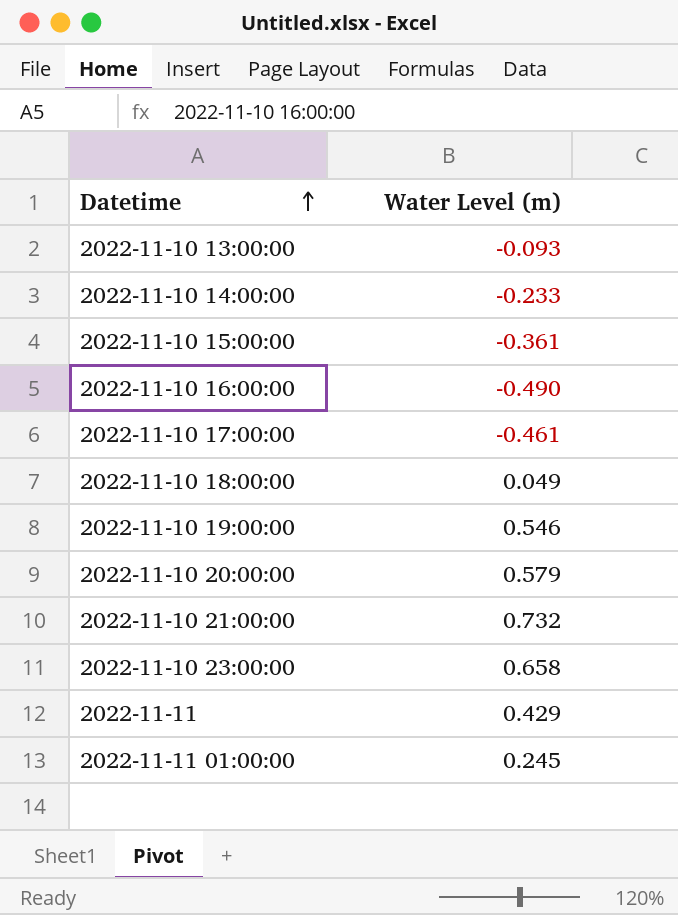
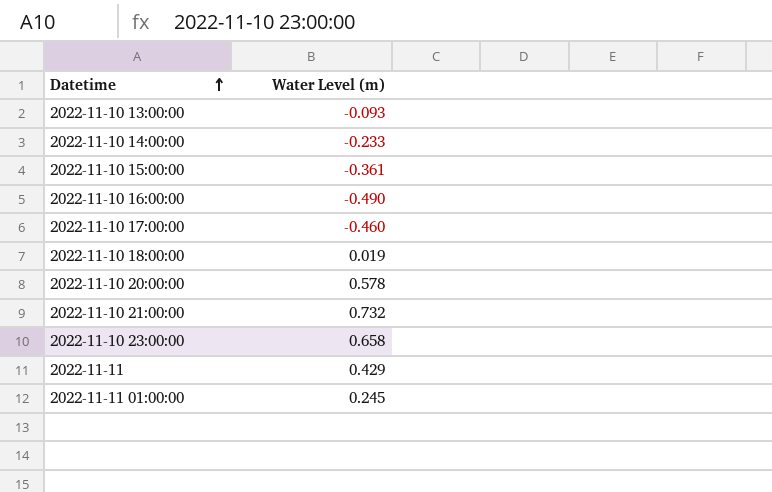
row 2022-11-10 19:00:00: 0.546 -> none
2022-11-10 17:00:00 | Water Level (m): -0.461 -> -0.460
2022-11-10 18:00:00 | Water Level (m): 0.049 -> 0.019
2022-11-10 20:00:00 | Water Level (m): 0.579 -> 0.578

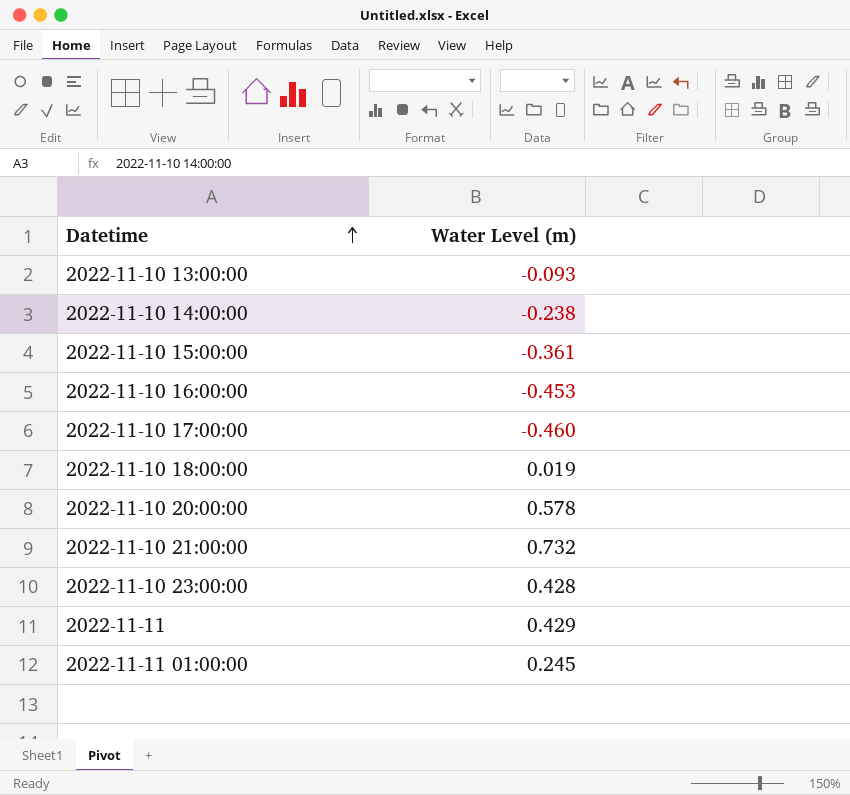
2022-11-10 14:00:00 | Water Level (m): -0.233 -> -0.238
2022-11-10 16:00:00 | Water Level (m): -0.490 -> -0.453
2022-11-10 23:00:00 | Water Level (m): 0.658 -> 0.428

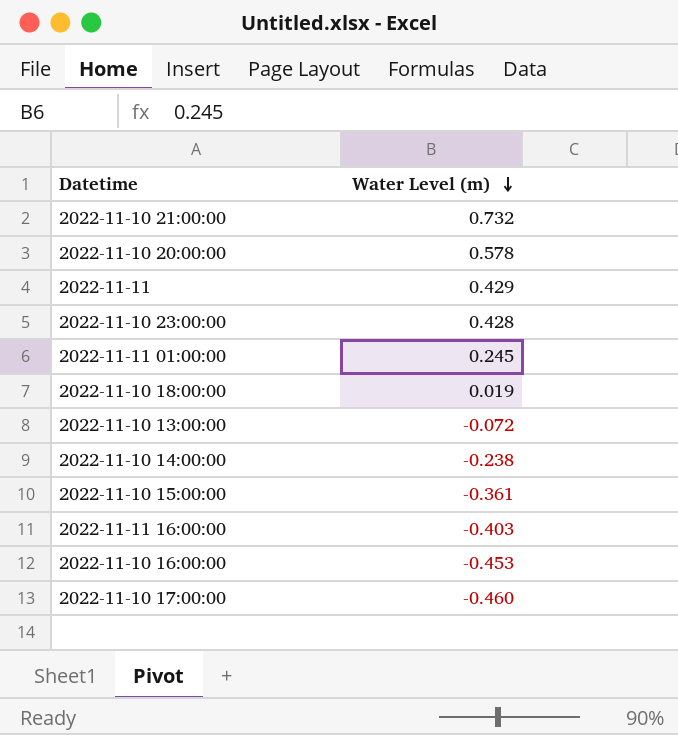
row order: Datetime ascending -> Water Level (m) descending
2022-11-10 13:00:00 | Water Level (m): -0.093 -> -0.072
row 2022-11-11 16:00:00: none -> -0.403

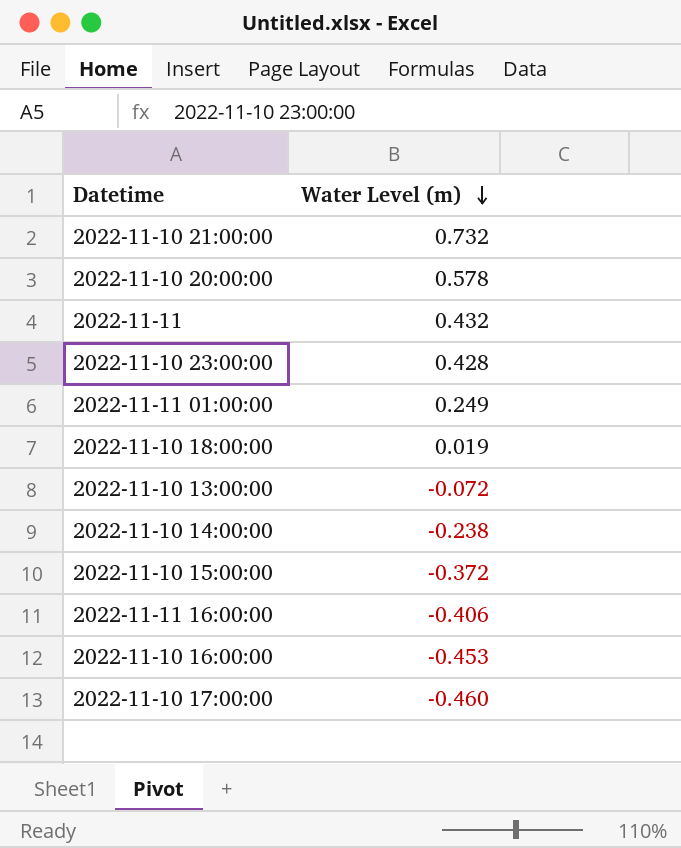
2022-11-11 | Water Level (m): 0.429 -> 0.432
2022-11-11 01:00:00 | Water Level (m): 0.245 -> 0.249
2022-11-10 15:00:00 | Water Level (m): -0.361 -> -0.372
2022-11-11 16:00:00 | Water Level (m): -0.403 -> -0.406

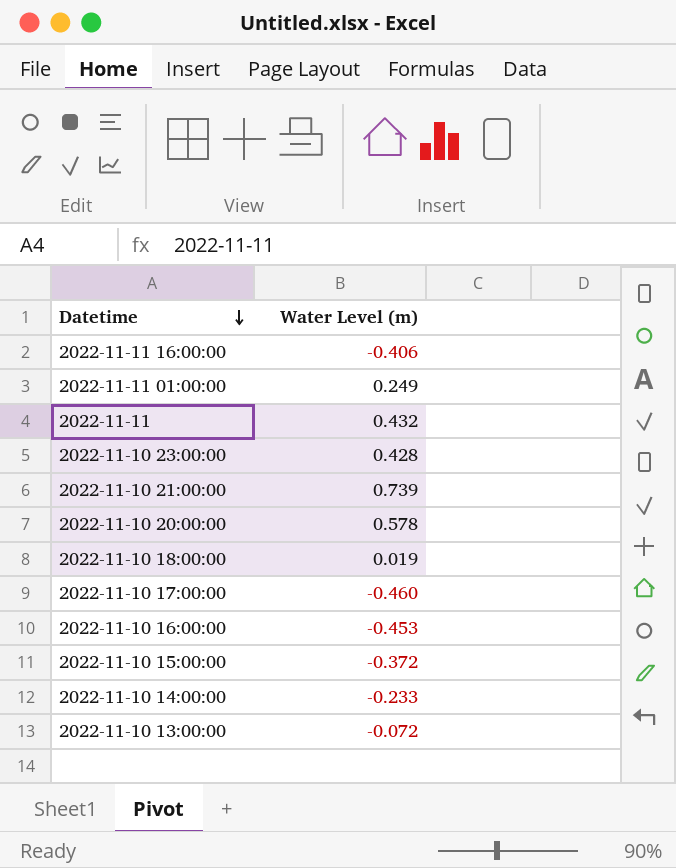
row order: Water Level (m) descending -> Datetime descending
2022-11-10 21:00:00 | Water Level (m): 0.732 -> 0.739
2022-11-10 14:00:00 | Water Level (m): -0.238 -> -0.233

